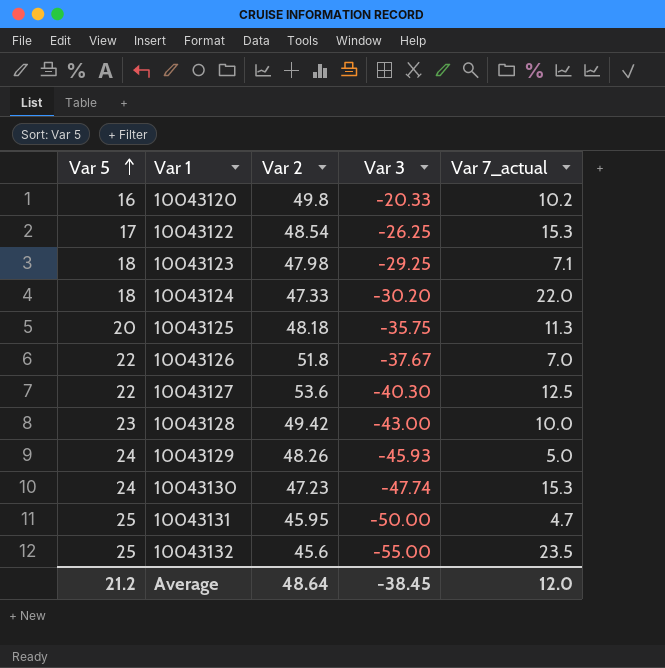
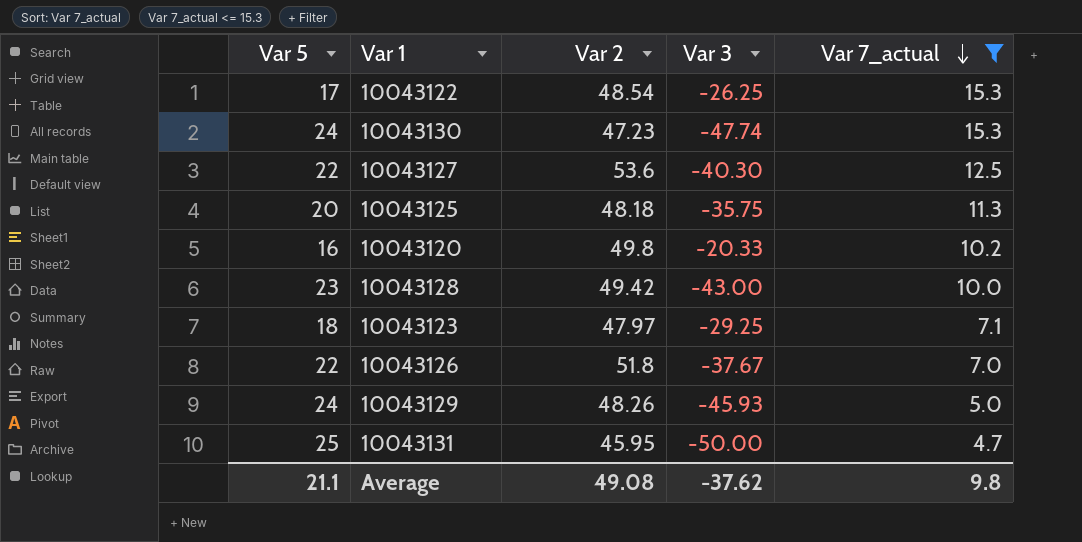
filter: none -> Var 7_actual <= 15.3
row order: Var 5 ascending -> Var 7_actual descending
10043123 | Var 2: 47.98 -> 47.97
Average | Var 5: 21.2 -> 21.1
Average | Var 2: 48.64 -> 49.08
Average | Var 3: -38.45 -> -37.62
Average | Var 7_actual: 12.0 -> 9.8

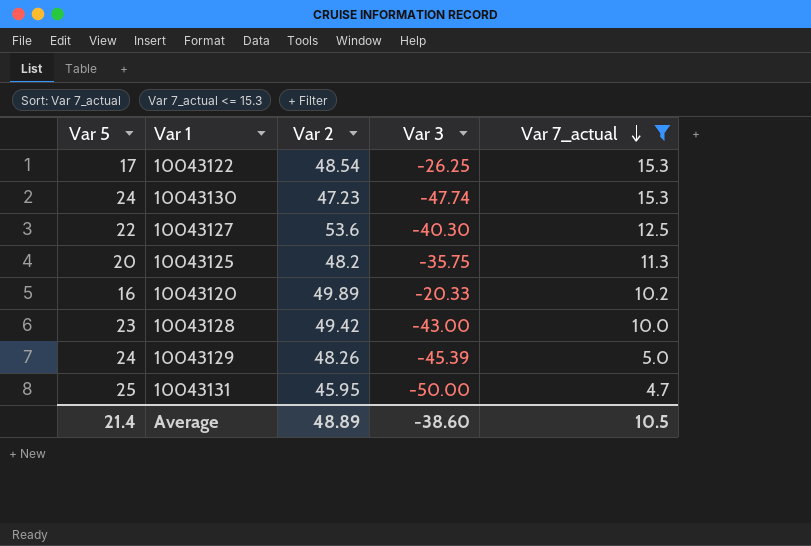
row 10043123: 18 | 47.97 | -29.25 | 7.1 -> none
row 10043126: 22 | 51.8 | -37.67 | 7.0 -> none
10043125 | Var 2: 48.18 -> 48.2
10043120 | Var 2: 49.8 -> 49.89
10043129 | Var 3: -45.93 -> -45.39
Average | Var 5: 21.1 -> 21.4
Average | Var 2: 49.08 -> 48.89
Average | Var 3: -37.62 -> -38.60
Average | Var 7_actual: 9.8 -> 10.5

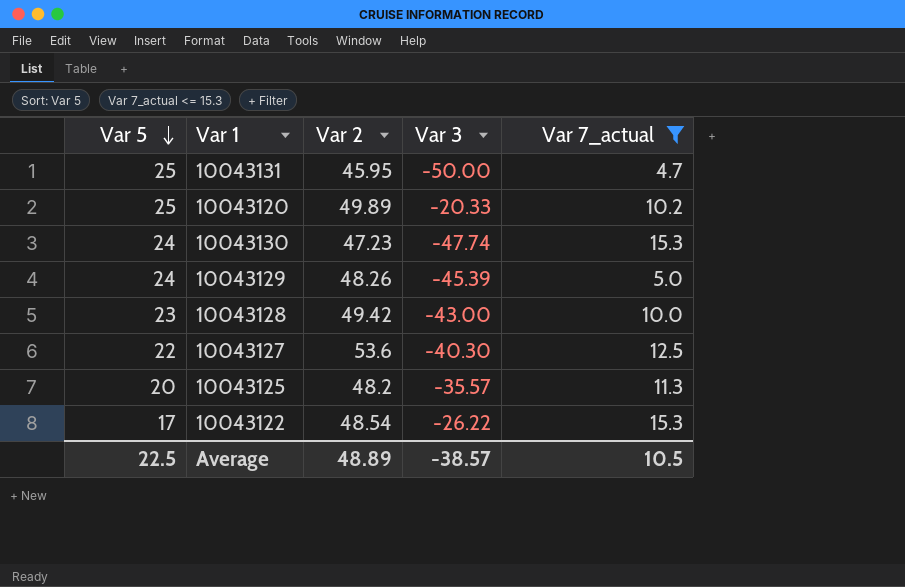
row order: Var 7_actual descending -> Var 5 descending
10043120 | Var 5: 16 -> 25
10043125 | Var 3: -35.75 -> -35.57
10043122 | Var 3: -26.25 -> -26.22
Average | Var 5: 21.4 -> 22.5
Average | Var 3: -38.60 -> -38.57

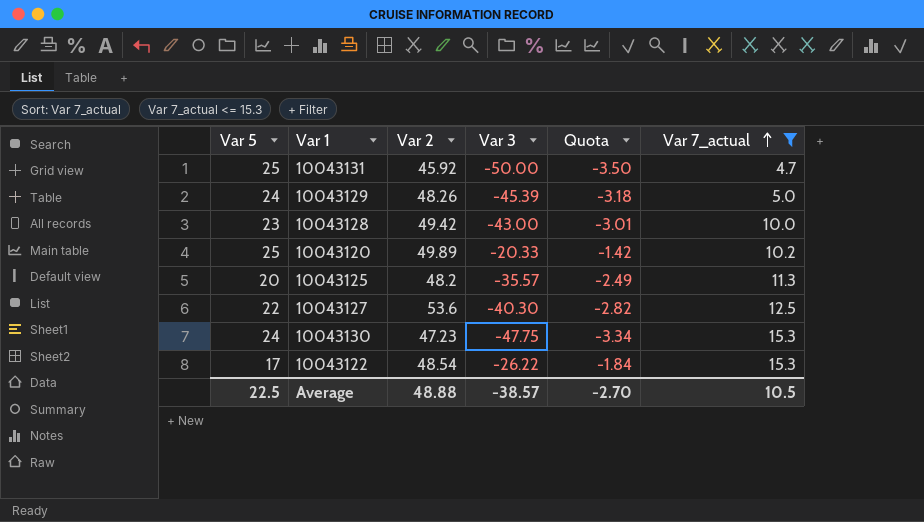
row order: Var 5 descending -> Var 7_actual ascending
column Quota | formula: none -> [Var 3] * 0.07
10043131 | Var 2: 45.95 -> 45.92
10043130 | Var 3: -47.74 -> -47.75
Average | Var 2: 48.89 -> 48.88

